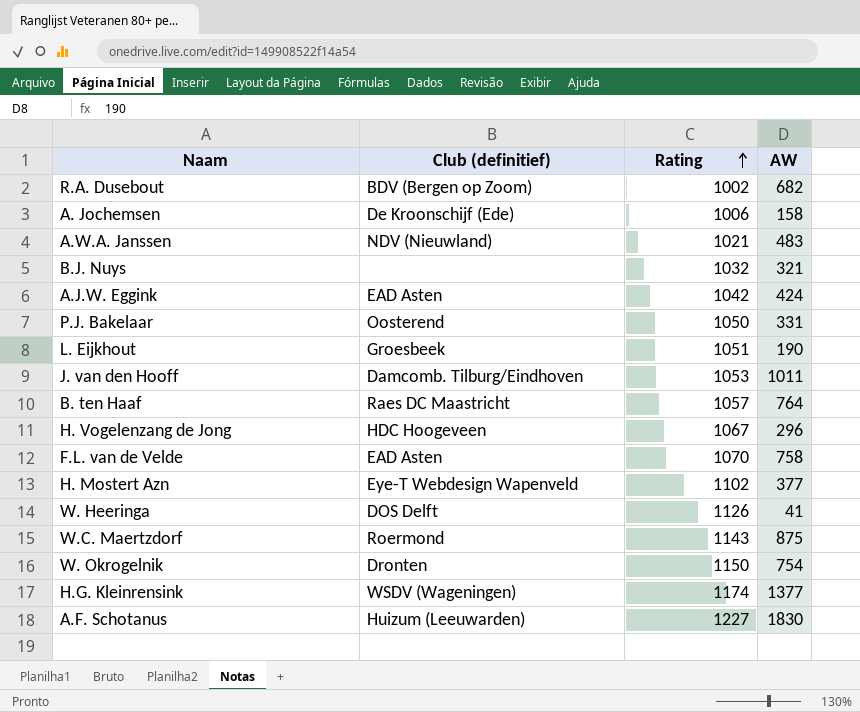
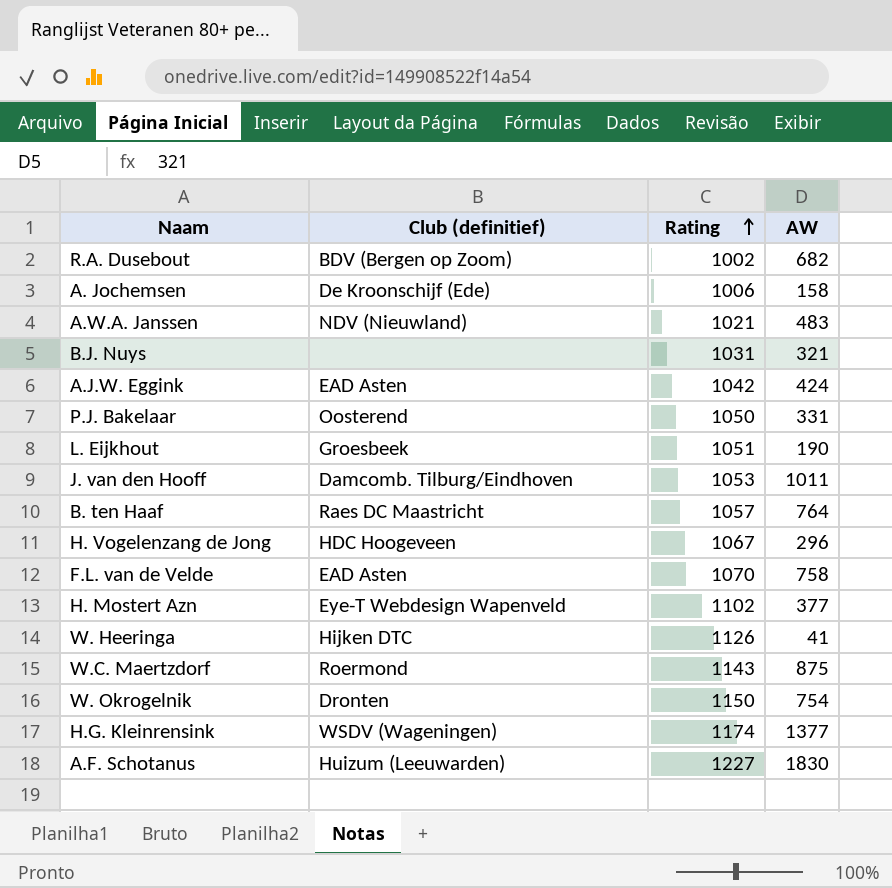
B.J. Nuys | Rating: 1032 -> 1031
W. Heeringa | Club (definitief): DOS Delft -> Hijken DTC

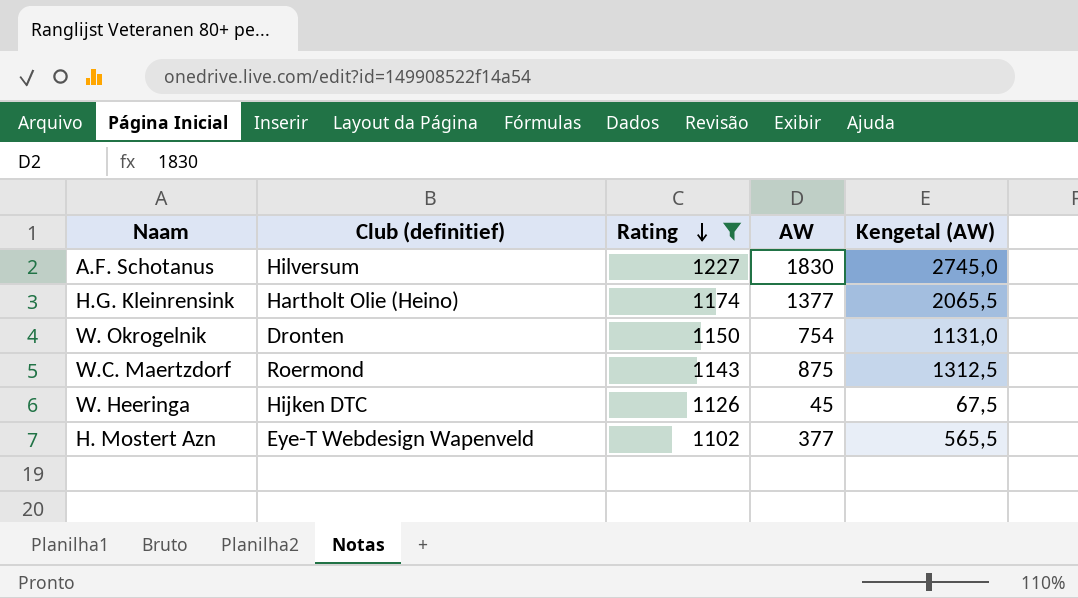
filter: none -> Rating >= 1102
row order: Rating ascending -> Rating descending
column Kengetal (AW) | formula: none -> [AW] * 1,5
A.F. Schotanus | Club (definitief): Huizum (Leeuwarden) -> Hilversum
H.G. Kleinrensink | Club (definitief): WSDV (Wageningen) -> Hartholt Olie (Heino)
W. Heeringa | AW: 41 -> 45

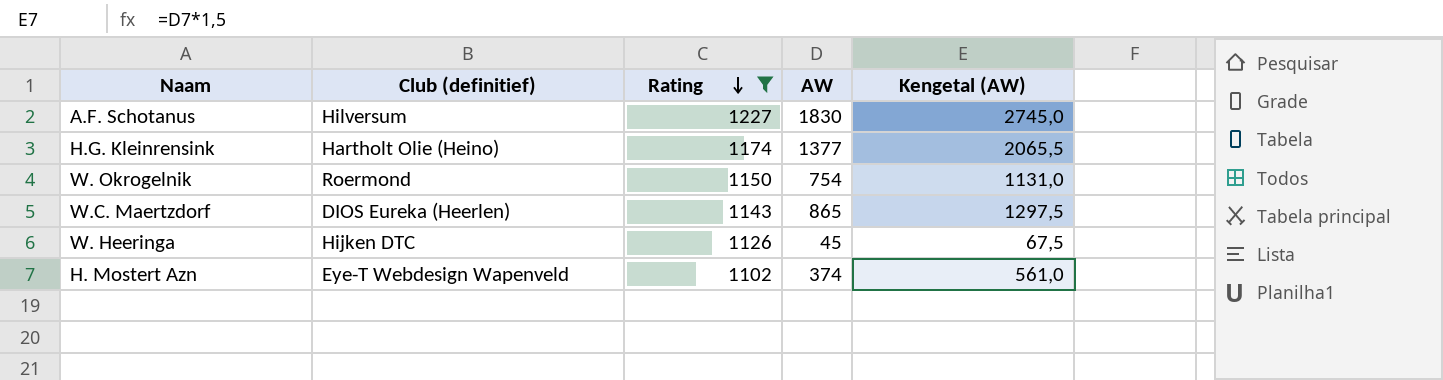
W. Okrogelnik | Club (definitief): Dronten -> Roermond
W.C. Maertzdorf | Club (definitief): Roermond -> DIOS Eureka (Heerlen)
W.C. Maertzdorf | AW: 875 -> 865
W.C. Maertzdorf | Kengetal (AW): 1312,5 -> 1297,5
H. Mostert Azn | AW: 377 -> 374
H. Mostert Azn | Kengetal (AW): 565,5 -> 561,0

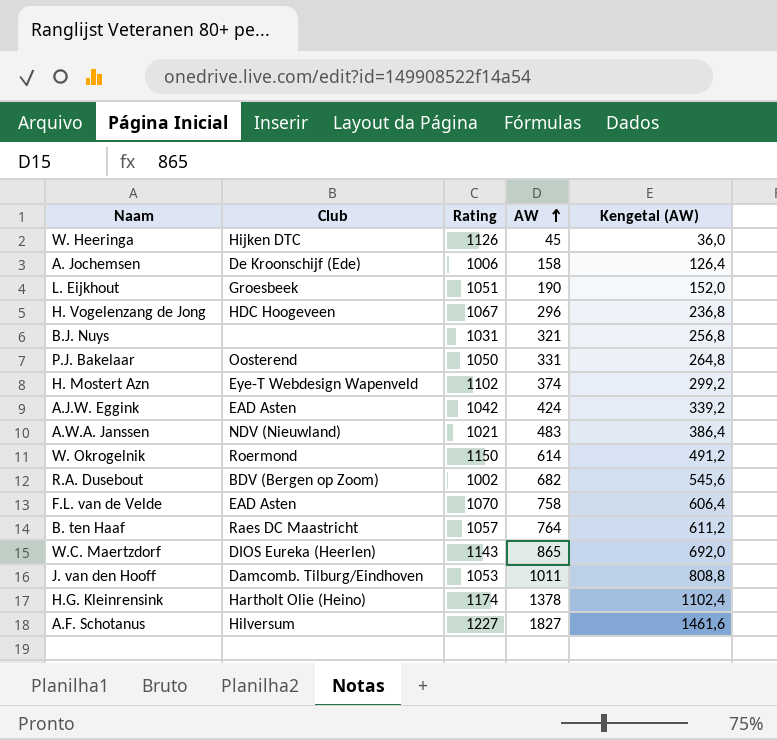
filter: Rating >= 1102 -> none
row order: Rating descending -> AW ascending
column name: Club (definitief) -> Club
column Kengetal (AW) | formula: [AW] * 1,5 -> [AW] * 0,8
W. Okrogelnik | AW: 754 -> 614
H.G. Kleinrensink | AW: 1377 -> 1378
A.F. Schotanus | AW: 1830 -> 1827

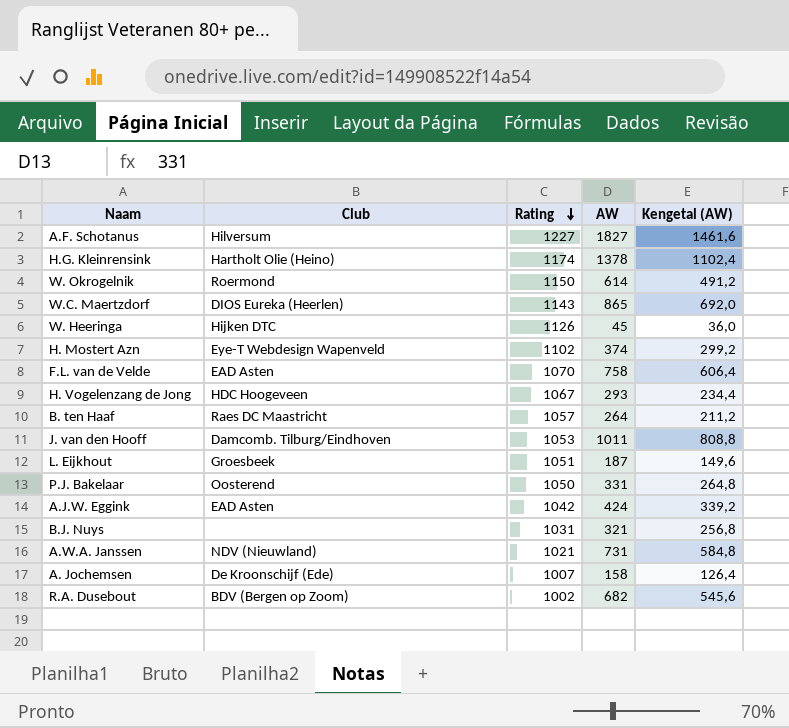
row order: AW ascending -> Rating descending
H. Vogelenzang de Jong | AW: 296 -> 293
H. Vogelenzang de Jong | Kengetal (AW): 236,8 -> 234,4
B. ten Haaf | AW: 764 -> 264
B. ten Haaf | Kengetal (AW): 611,2 -> 211,2
L. Eijkhout | AW: 190 -> 187
L. Eijkhout | Kengetal (AW): 152,0 -> 149,6
A.W.A. Janssen | AW: 483 -> 731
A.W.A. Janssen | Kengetal (AW): 386,4 -> 584,8
A. Jochemsen | Rating: 1006 -> 1007

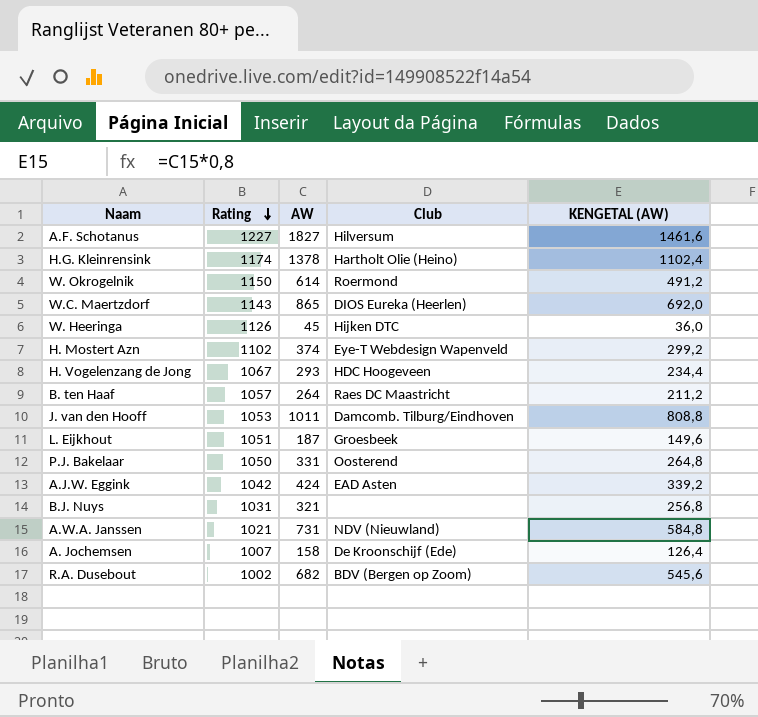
column Club | position: 2 -> 4
column name: Kengetal (AW) -> KENGETAL (AW)
row F.L. van de Velde: EAD Asten | 1070 | 758 | 606,4 -> none

